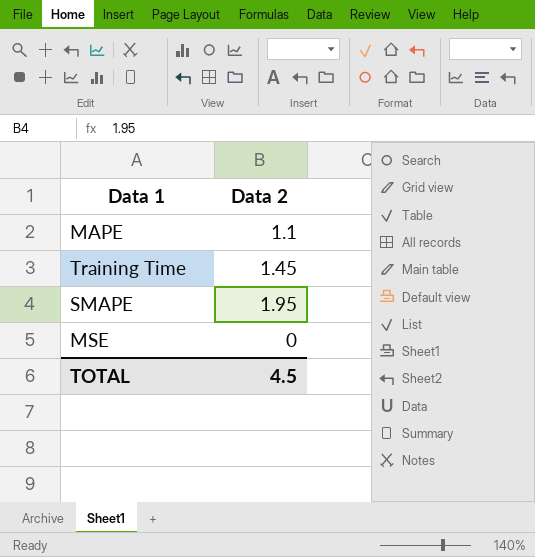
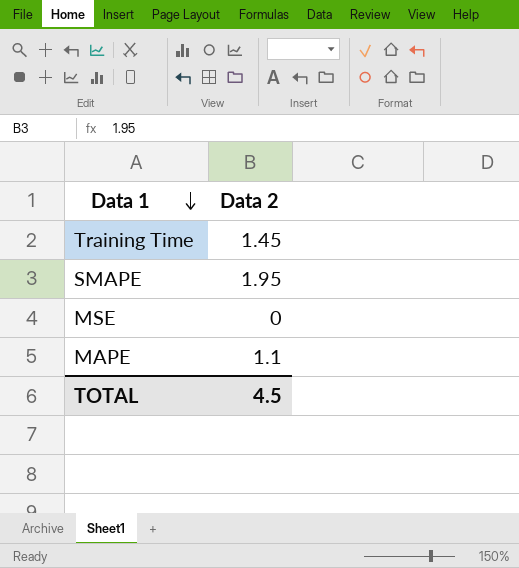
row order: none -> Data 1 descending

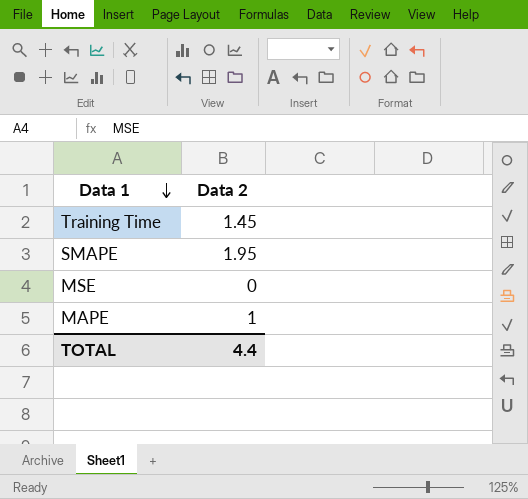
MAPE | Data 2: 1.1 -> 1
TOTAL | Data 2: 4.5 -> 4.4

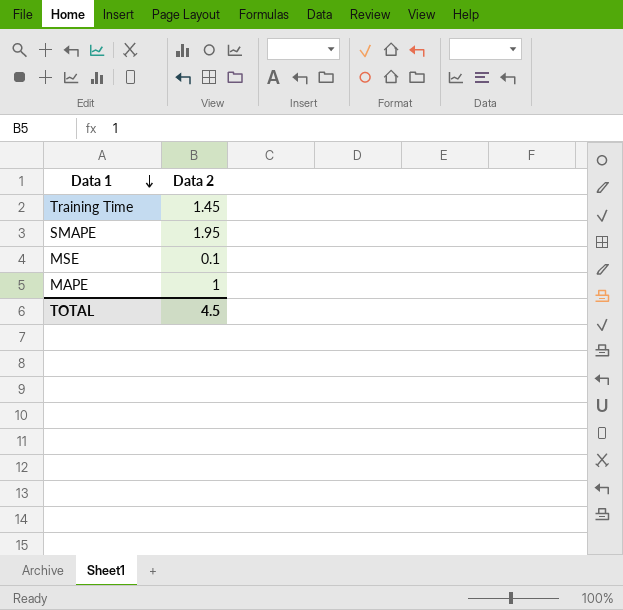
MSE | Data 2: 0 -> 0.1
TOTAL | Data 2: 4.4 -> 4.5

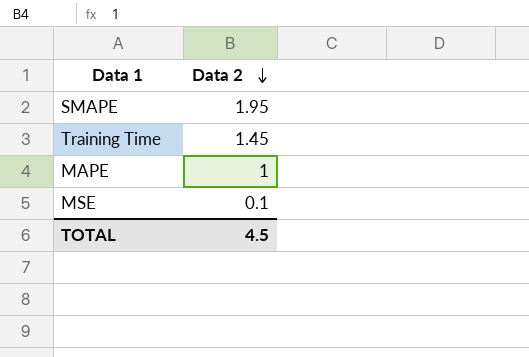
row order: Data 1 descending -> Data 2 descending

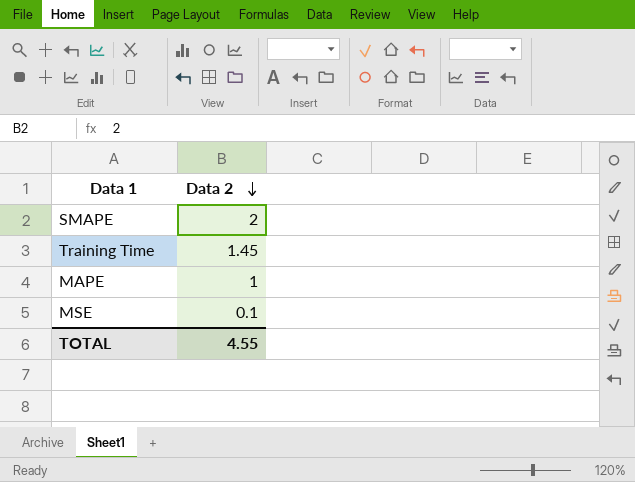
SMAPE | Data 2: 1.95 -> 2
TOTAL | Data 2: 4.5 -> 4.55

